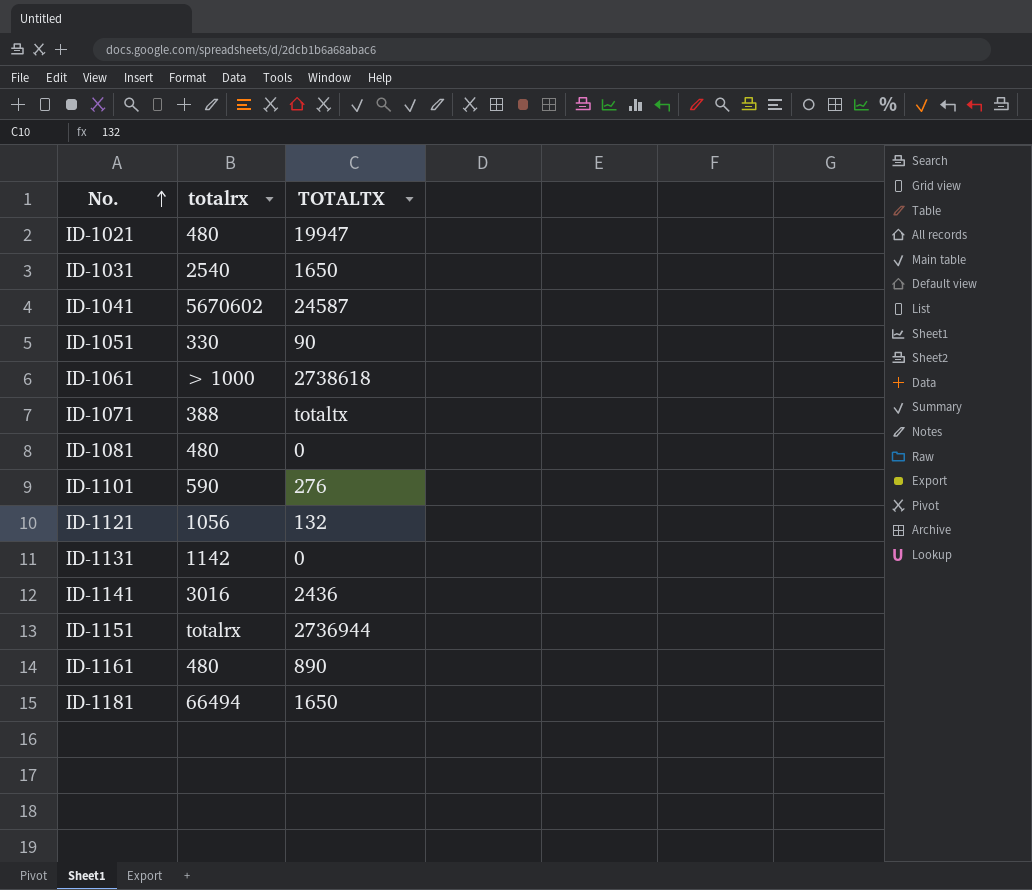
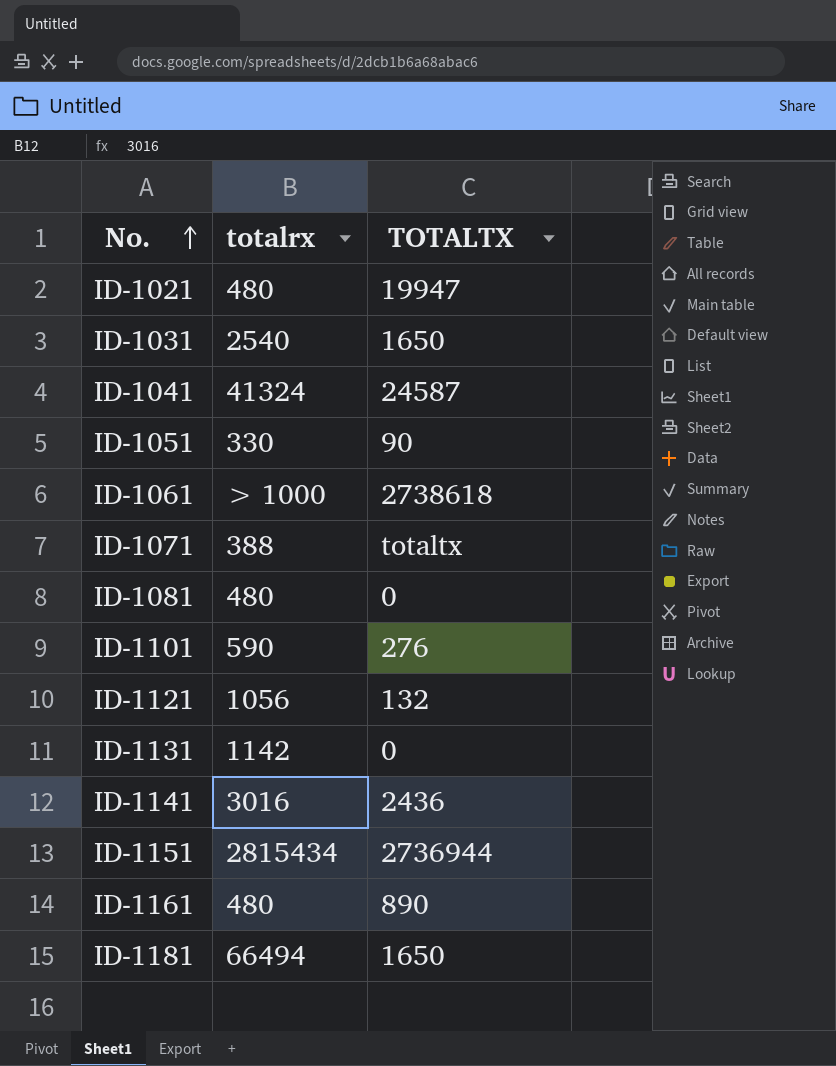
ID-1041 | totalrx: 5670602 -> 41324
ID-1151 | totalrx: totalrx -> 2815434

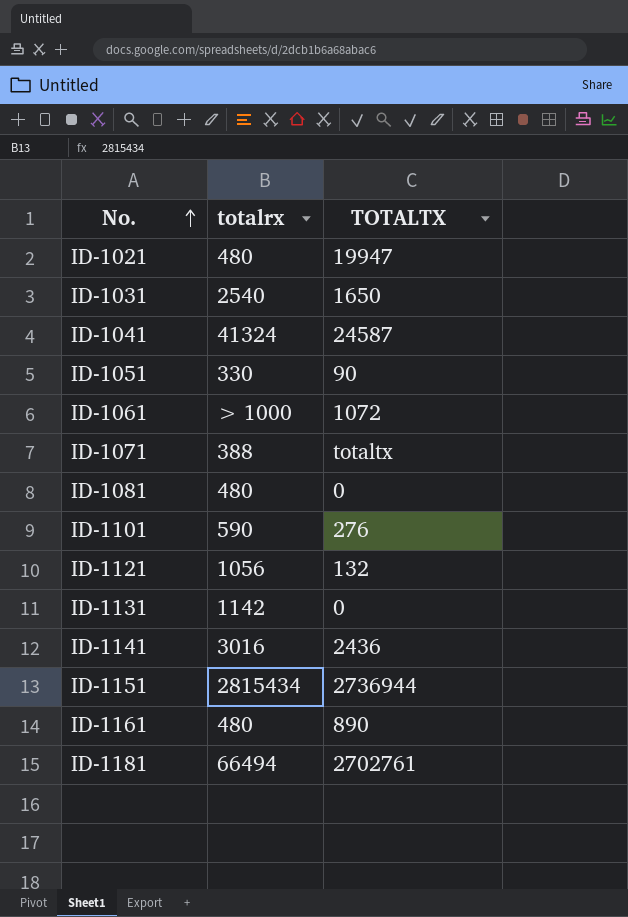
ID-1061 | TOTALTX: 2738618 -> 1072
ID-1181 | TOTALTX: 1650 -> 2702761

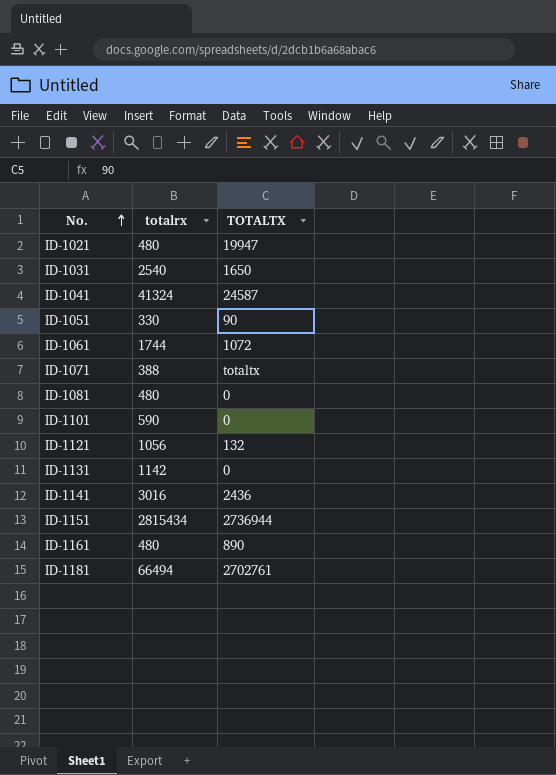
ID-1061 | totalrx: > 1000 -> 1744
ID-1101 | TOTALTX: 276 -> 0

